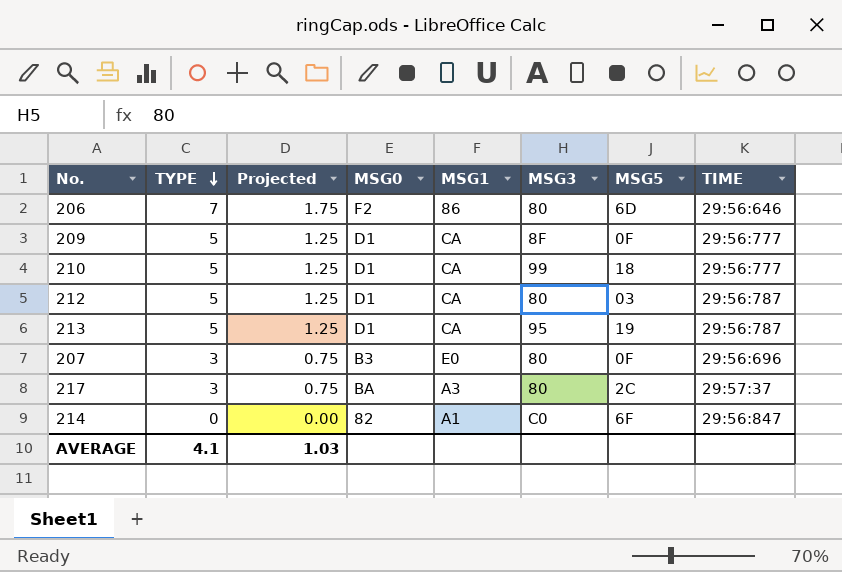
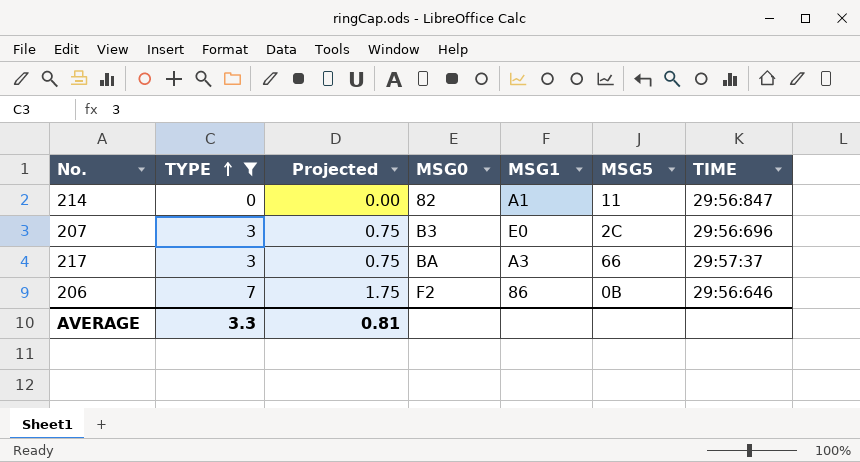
filter: none -> TYPE != 5
row order: TYPE descending -> TYPE ascending
column MSG3 | position: 6 -> none
214 | MSG5: 6F -> 11
207 | MSG5: 0F -> 2C
217 | MSG5: 2C -> 66
206 | MSG5: 6D -> 0B
AVERAGE | TYPE: 4.1 -> 3.3
AVERAGE | Projected: 1.03 -> 0.81

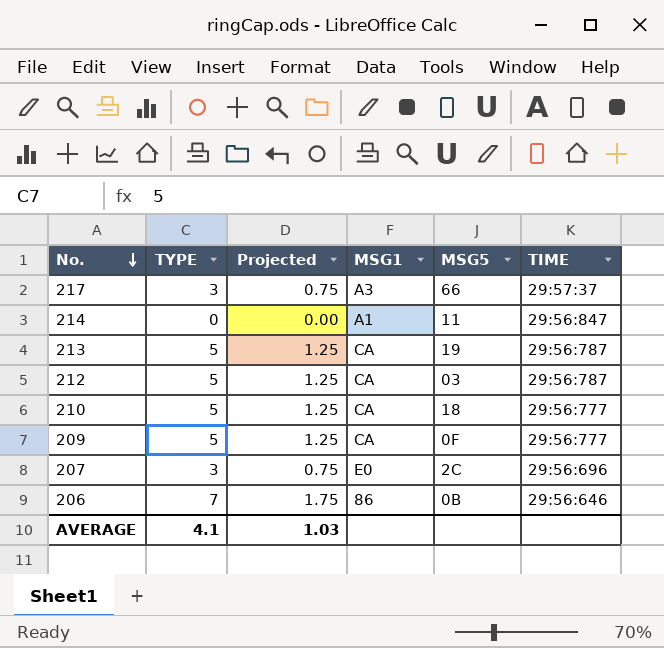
filter: TYPE != 5 -> none
row order: TYPE ascending -> No. descending
column MSG0 | position: 4 -> none
AVERAGE | TYPE: 3.3 -> 4.1
AVERAGE | Projected: 0.81 -> 1.03

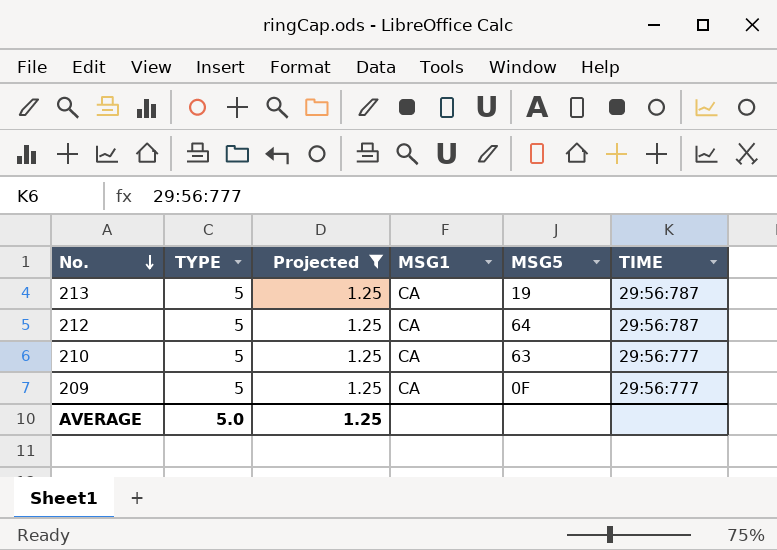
filter: none -> Projected = 1.25
212 | MSG5: 03 -> 64
210 | MSG5: 18 -> 63
AVERAGE | TYPE: 4.1 -> 5.0
AVERAGE | Projected: 1.03 -> 1.25

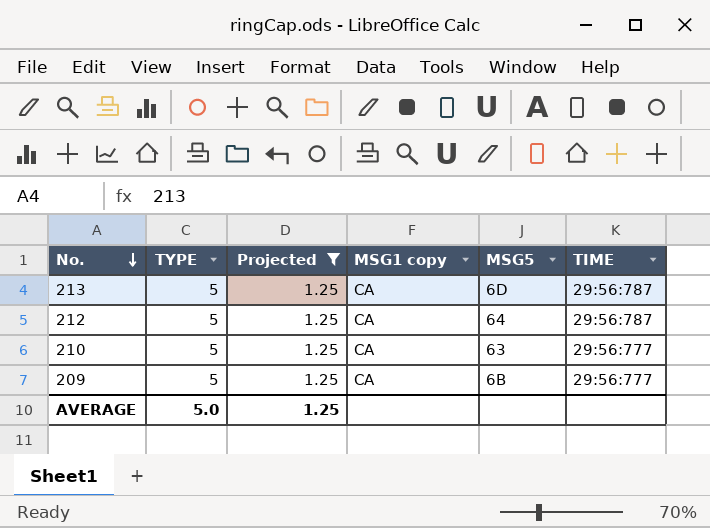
column name: MSG1 -> MSG1 copy
213 | MSG5: 19 -> 6D
209 | MSG5: 0F -> 6B

